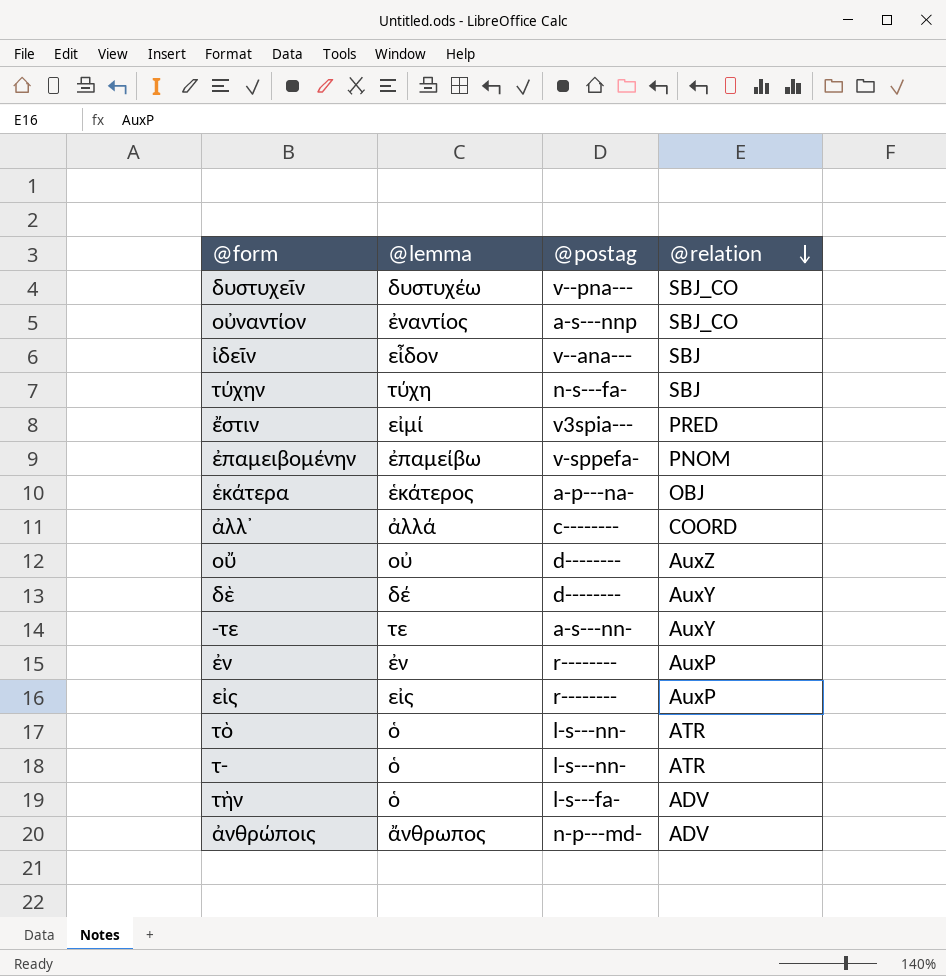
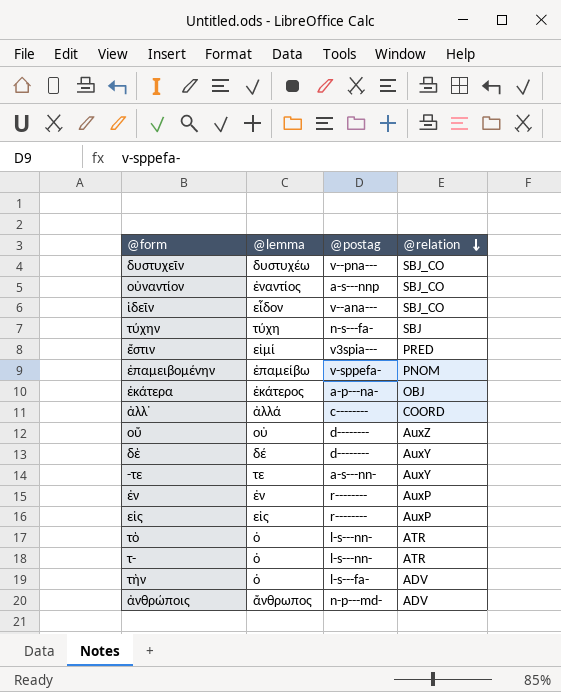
ἰδεῖν | @relation: SBJ -> SBJ_CO

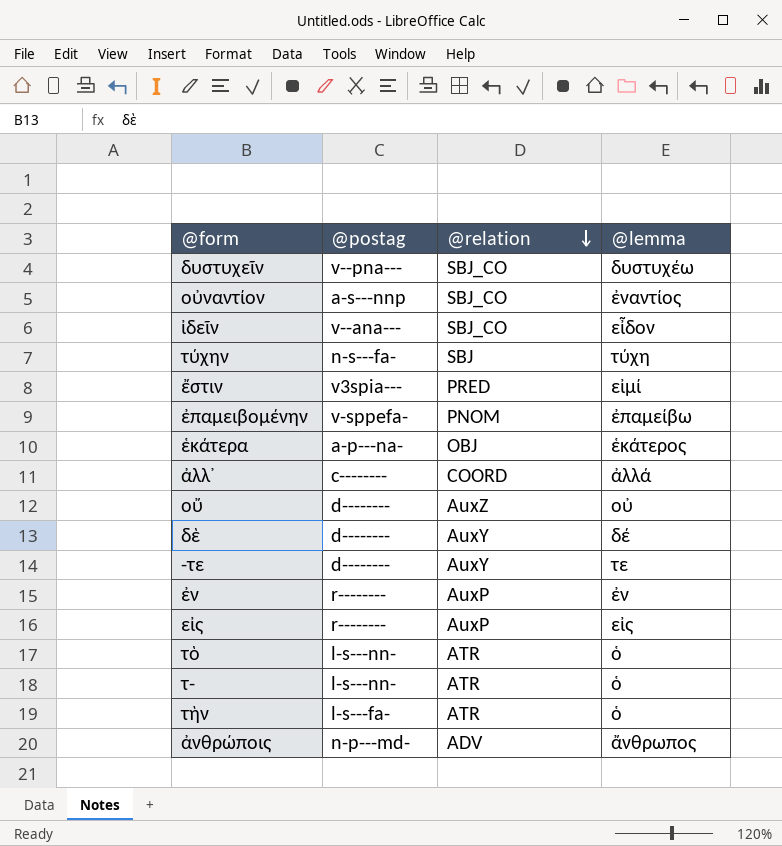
column @lemma | position: 2 -> 4
-τε | @postag: a-s---nn- -> d--------
τὴν | @relation: ADV -> ATR

